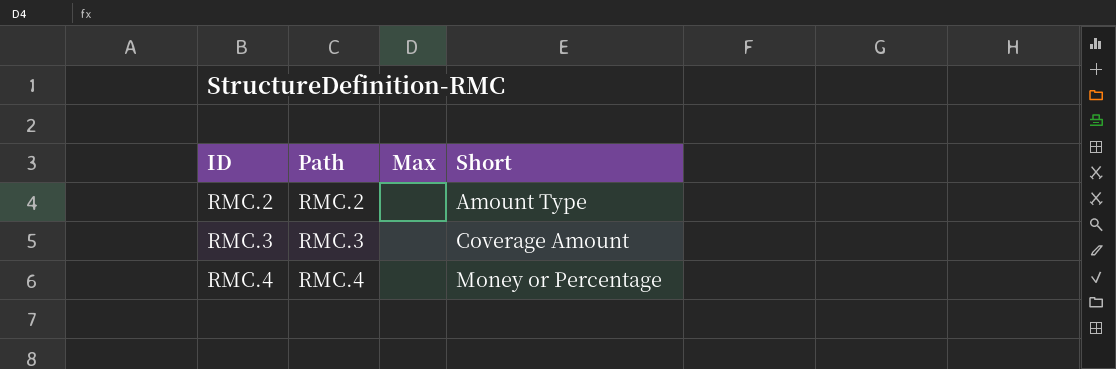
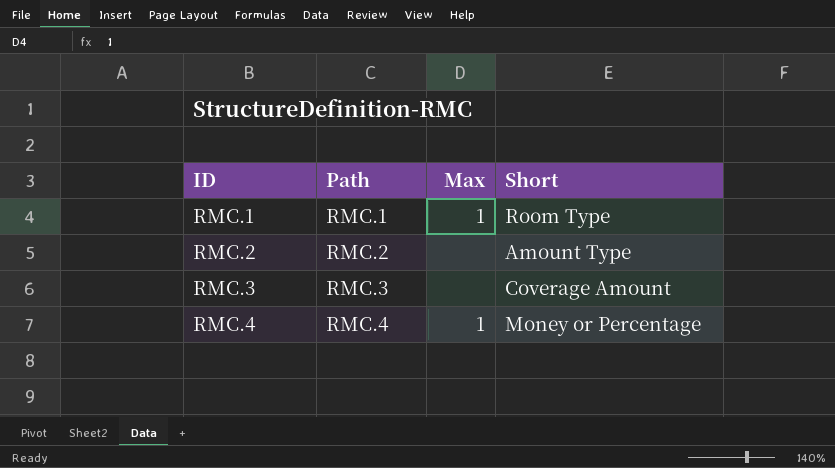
row RMC.1: none -> RMC.1 | 1 | Room Type
RMC.4 | Max: none -> 1

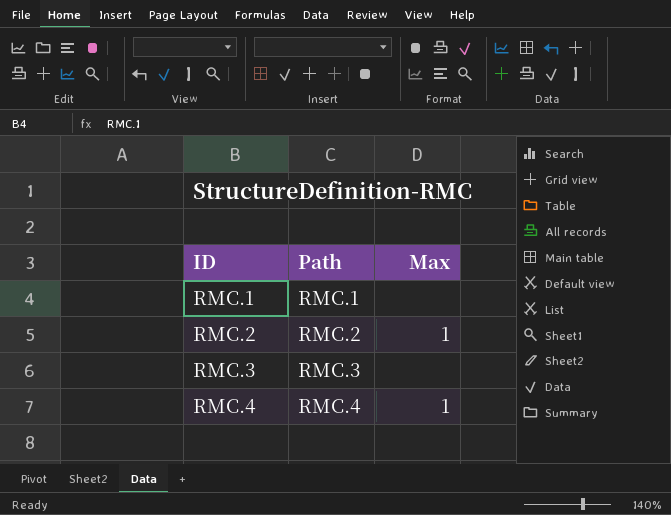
column Short | position: 4 -> none
RMC.1 | Max: 1 -> none
RMC.2 | Max: none -> 1

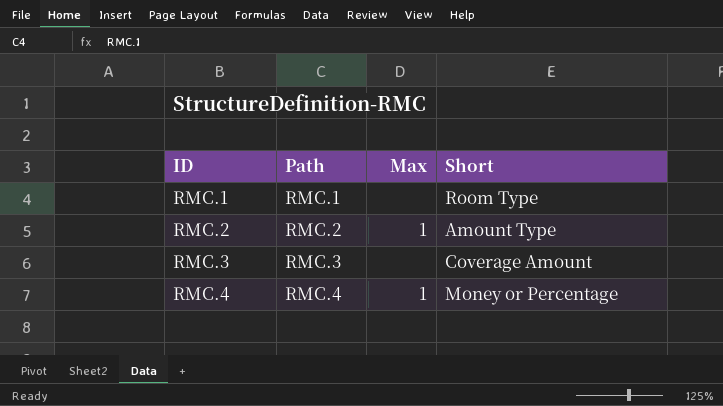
column Short | position: none -> 4

